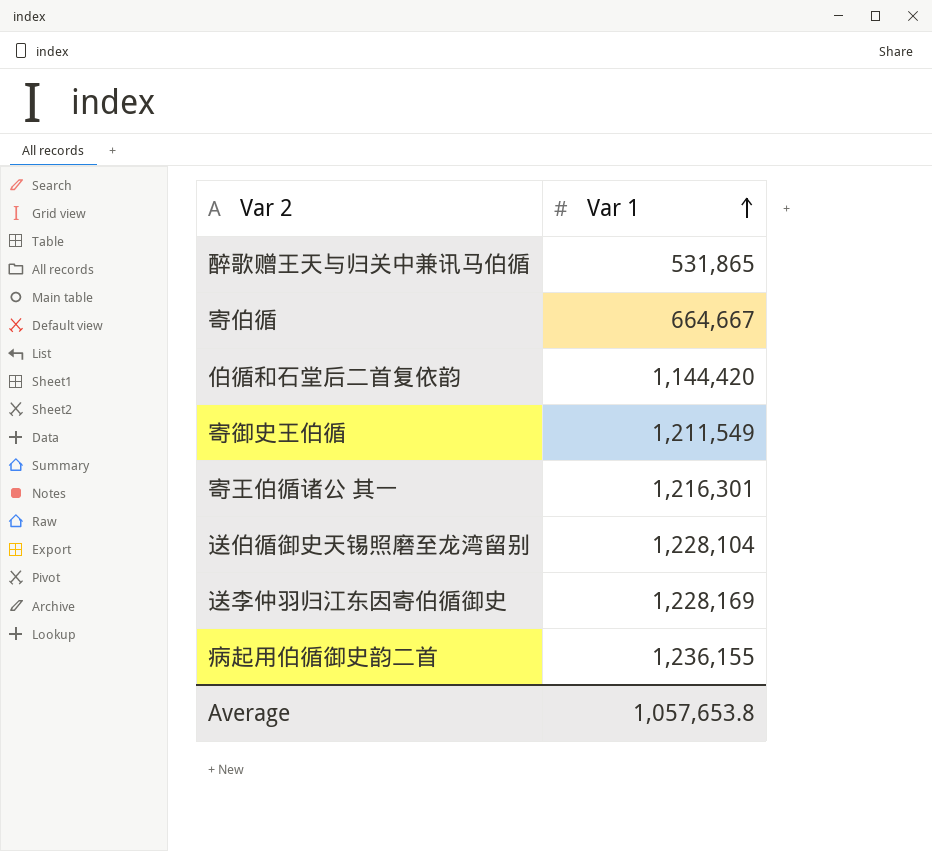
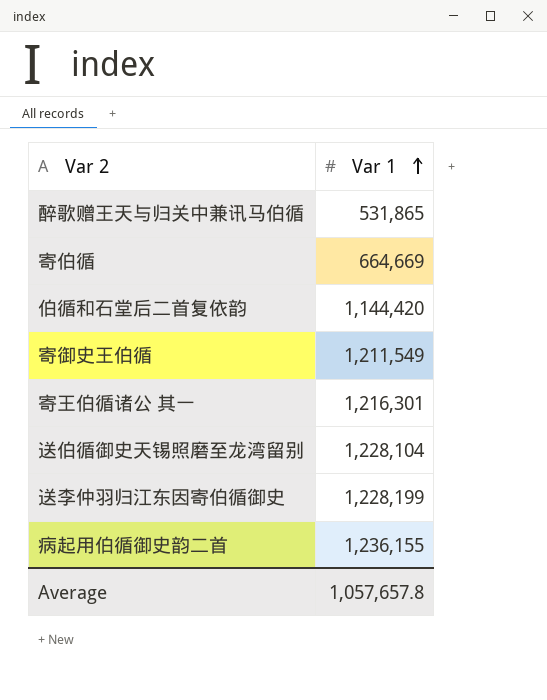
寄伯循 | Var 1: 664,667 -> 664,669
送李仲羽归江东因寄伯循御史 | Var 1: 1,228,169 -> 1,228,199
Average | Var 1: 1,057,653.8 -> 1,057,657.8

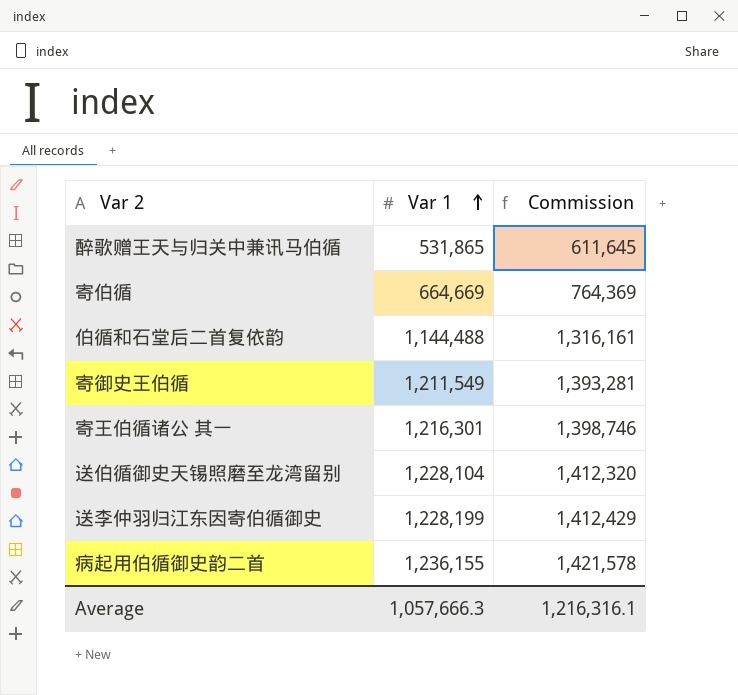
column Commission | formula: none -> [Var 1] * 1.15
伯循和石堂后二首复依韵 | Var 1: 1,144,420 -> 1,144,488
Average | Var 1: 1,057,657.8 -> 1,057,666.3

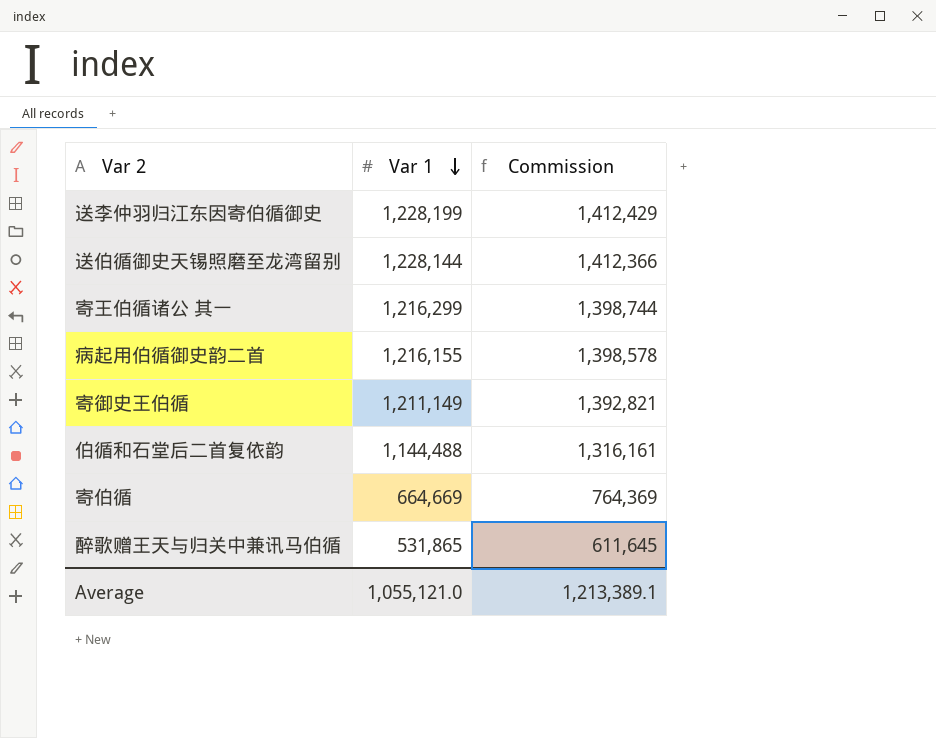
row order: Var 1 ascending -> Var 1 descending
送伯循御史天锡照磨至龙湾留别 | Var 1: 1,228,104 -> 1,228,144
送伯循御史天锡照磨至龙湾留别 | Commission: 1,412,320 -> 1,412,366
寄王伯循诸公 其一 | Var 1: 1,216,301 -> 1,216,299
寄王伯循诸公 其一 | Commission: 1,398,746 -> 1,398,744
病起用伯循御史韵二首 | Var 1: 1,236,155 -> 1,216,155
病起用伯循御史韵二首 | Commission: 1,421,578 -> 1,398,578
寄御史王伯循 | Var 1: 1,211,549 -> 1,211,149
寄御史王伯循 | Commission: 1,393,281 -> 1,392,821
Average | Var 1: 1,057,666.3 -> 1,055,121.0
Average | Commission: 1,216,316.1 -> 1,213,389.1

